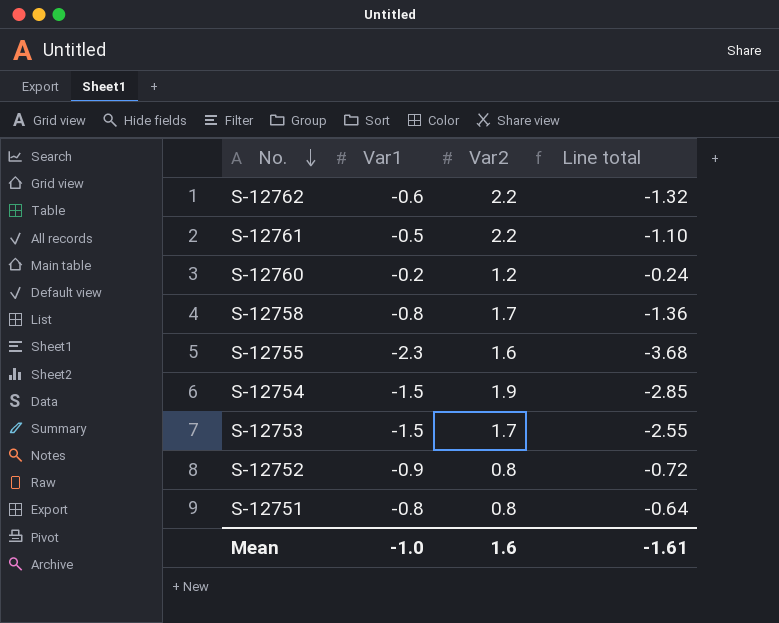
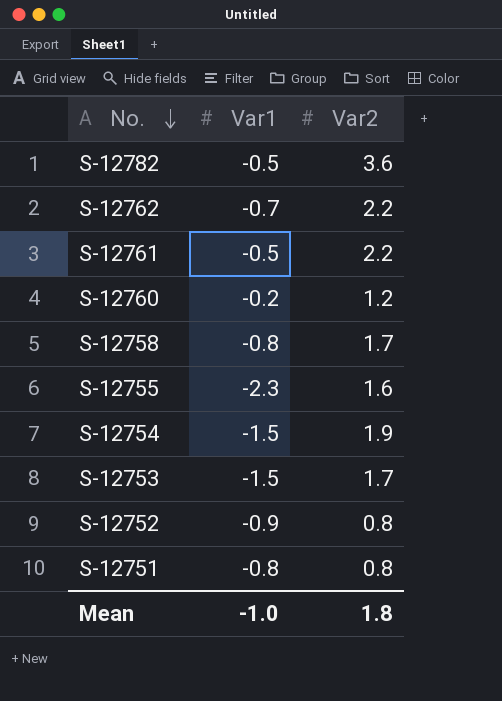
column Line total | formula: [Var1] * [Var2] -> none
row S-12782: none -> -0.5 | 3.6
S-12762 | Var1: -0.6 -> -0.7
Mean | Var2: 1.6 -> 1.8

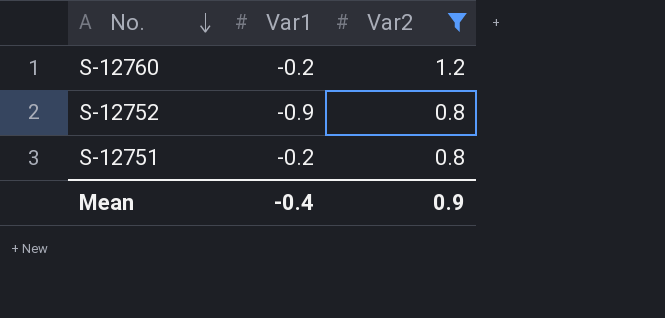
filter: none -> Var2 <= 1.2
S-12751 | Var1: -0.8 -> -0.2
Mean | Var1: -1.0 -> -0.4
Mean | Var2: 1.8 -> 0.9

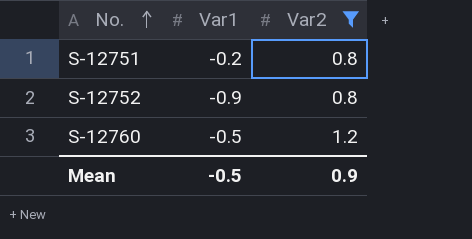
row order: No. descending -> No. ascending
S-12760 | Var1: -0.2 -> -0.5
Mean | Var1: -0.4 -> -0.5

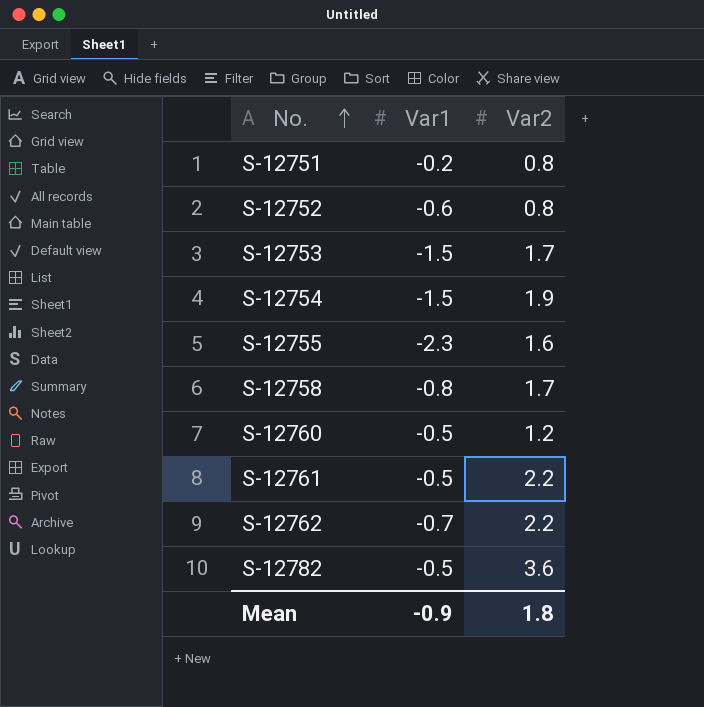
filter: Var2 <= 1.2 -> none
S-12752 | Var1: -0.9 -> -0.6
Mean | Var1: -0.5 -> -0.9
Mean | Var2: 0.9 -> 1.8

